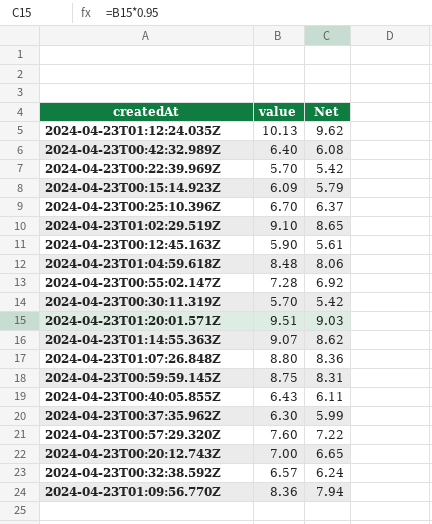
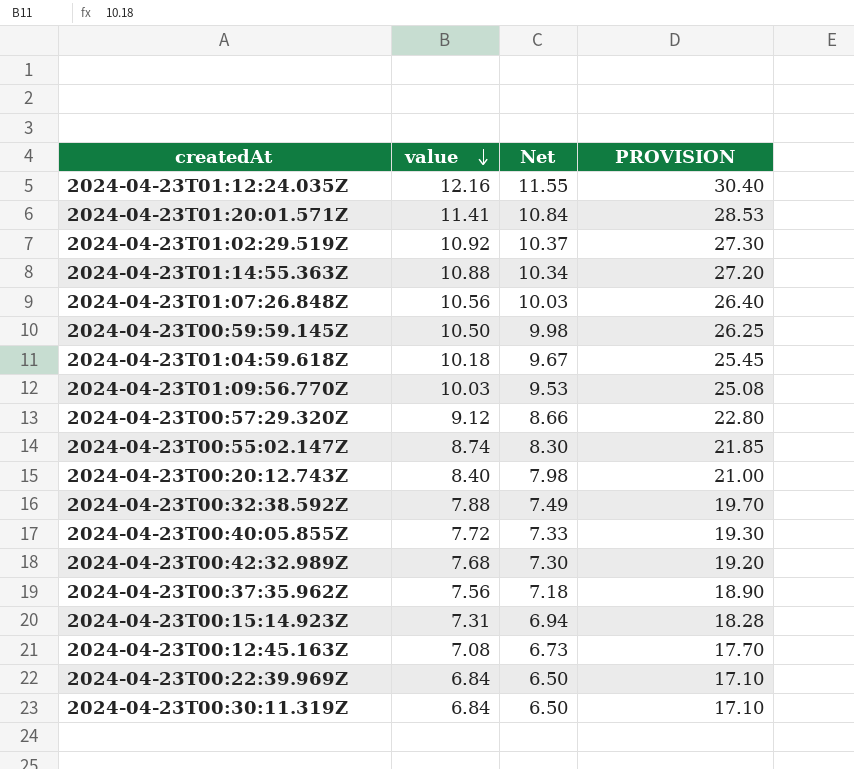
row order: none -> value descending
column PROVISION | formula: none -> [value] * 2.5
row 2024-04-23T00:25:10.396Z: 6.70 | 6.37 -> none
2024-04-23T01:12:24.035Z | value: 10.13 -> 12.16
2024-04-23T01:12:24.035Z | Net: 9.62 -> 11.55
2024-04-23T01:20:01.571Z | value: 9.51 -> 11.41
2024-04-23T01:20:01.571Z | Net: 9.03 -> 10.84
2024-04-23T01:02:29.519Z | value: 9.10 -> 10.92
2024-04-23T01:02:29.519Z | Net: 8.65 -> 10.37
2024-04-23T01:14:55.363Z | value: 9.07 -> 10.88
2024-04-23T01:14:55.363Z | Net: 8.62 -> 10.34
2024-04-23T01:07:26.848Z | value: 8.80 -> 10.56
2024-04-23T01:07:26.848Z | Net: 8.36 -> 10.03
2024-04-23T00:59:59.145Z | value: 8.75 -> 10.50
2024-04-23T00:59:59.145Z | Net: 8.31 -> 9.98
2024-04-23T01:04:59.618Z | value: 8.48 -> 10.18
2024-04-23T01:04:59.618Z | Net: 8.06 -> 9.67
2024-04-23T01:09:56.770Z | value: 8.36 -> 10.03
2024-04-23T01:09:56.770Z | Net: 7.94 -> 9.53
2024-04-23T00:57:29.320Z | value: 7.60 -> 9.12
2024-04-23T00:57:29.320Z | Net: 7.22 -> 8.66
2024-04-23T00:55:02.147Z | value: 7.28 -> 8.74
2024-04-23T00:55:02.147Z | Net: 6.92 -> 8.30
2024-04-23T00:20:12.743Z | value: 7.00 -> 8.40
2024-04-23T00:20:12.743Z | Net: 6.65 -> 7.98
2024-04-23T00:32:38.592Z | value: 6.57 -> 7.88
2024-04-23T00:32:38.592Z | Net: 6.24 -> 7.49
2024-04-23T00:40:05.855Z | value: 6.43 -> 7.72
2024-04-23T00:40:05.855Z | Net: 6.11 -> 7.33
2024-04-23T00:42:32.989Z | value: 6.40 -> 7.68
2024-04-23T00:42:32.989Z | Net: 6.08 -> 7.30
2024-04-23T00:37:35.962Z | value: 6.30 -> 7.56
2024-04-23T00:37:35.962Z | Net: 5.99 -> 7.18
2024-04-23T00:15:14.923Z | value: 6.09 -> 7.31
2024-04-23T00:15:14.923Z | Net: 5.79 -> 6.94
2024-04-23T00:12:45.163Z | value: 5.90 -> 7.08
2024-04-23T00:12:45.163Z | Net: 5.61 -> 6.73
2024-04-23T00:22:39.969Z | value: 5.70 -> 6.84
2024-04-23T00:22:39.969Z | Net: 5.42 -> 6.50
2024-04-23T00:30:11.319Z | value: 5.70 -> 6.84
2024-04-23T00:30:11.319Z | Net: 5.42 -> 6.50

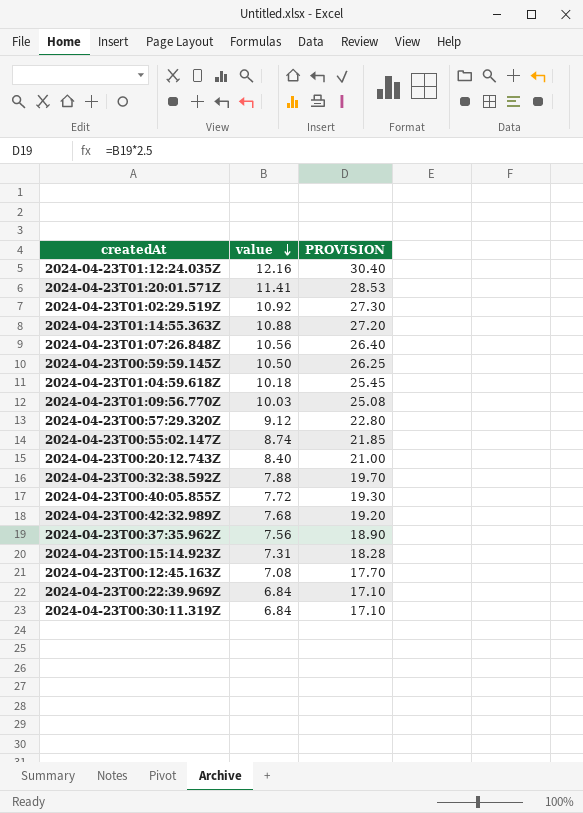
column Net | formula: [value] * 0.95 -> none

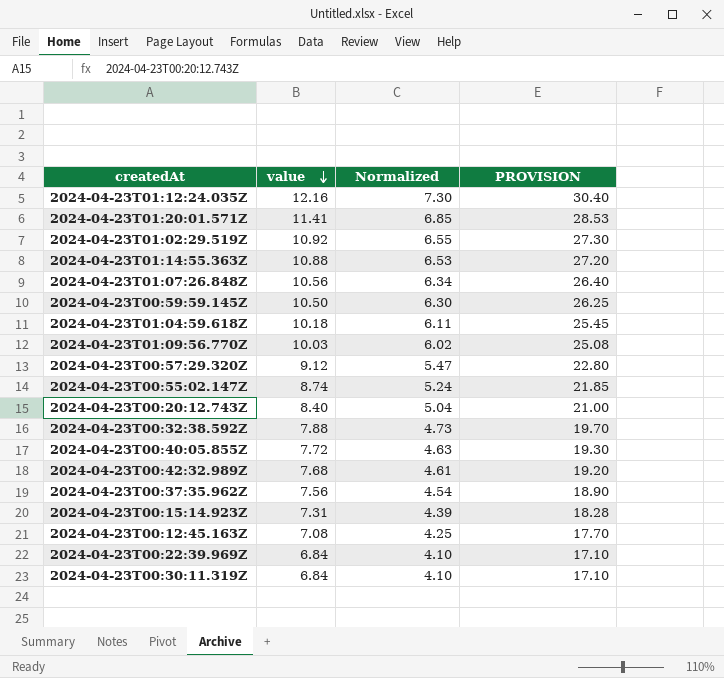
column Normalized | formula: none -> [value] * 0.6

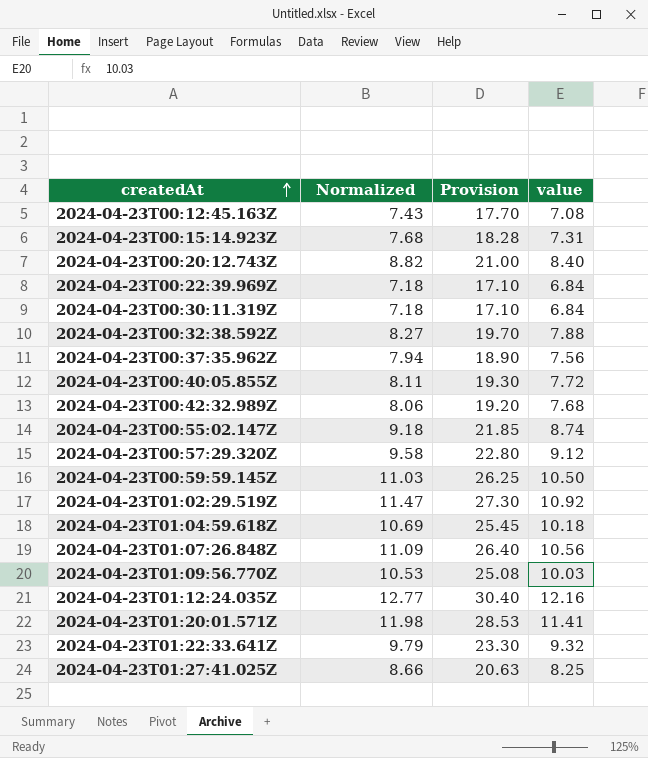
row order: value descending -> createdAt ascending
column Normalized | formula: [value] * 0.6 -> [value] * 1.05
column name: PROVISION -> Provision
column value | position: 2 -> 4
row 2024-04-23T01:14:55.363Z: 10.88 | 6.53 | 27.20 -> none
row 2024-04-23T01:22:33.641Z: none -> 9.79 | 23.30 | 9.32
row 2024-04-23T01:27:41.025Z: none -> 8.66 | 20.63 | 8.25

